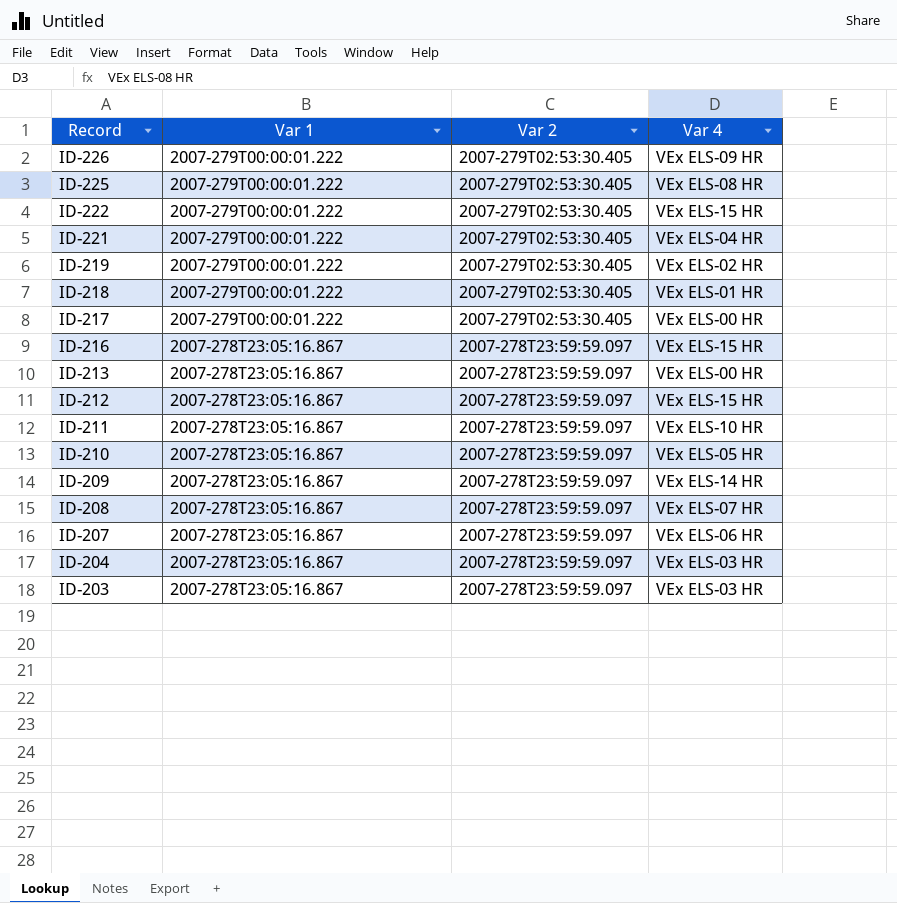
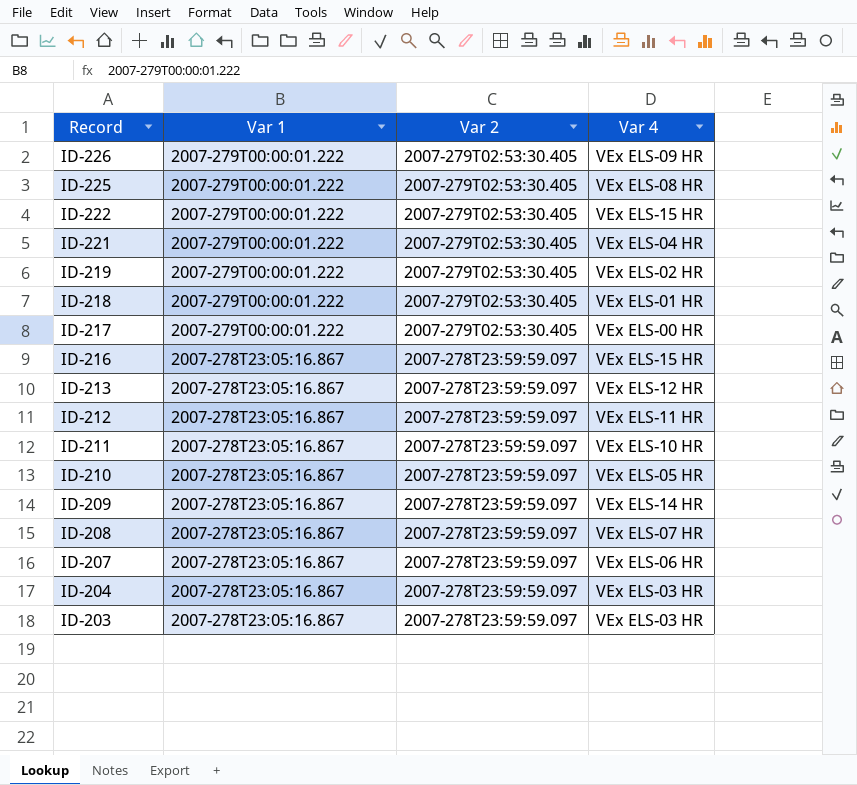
ID-213 | Var 4: VEx ELS-00 HR -> VEx ELS-12 HR
ID-212 | Var 4: VEx ELS-15 HR -> VEx ELS-11 HR

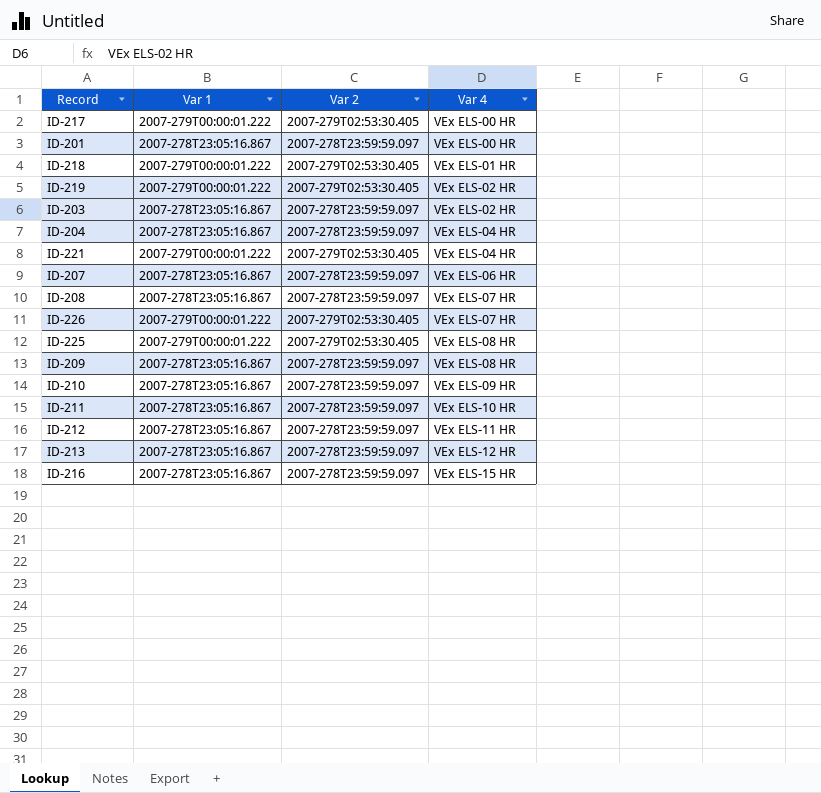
row order: Record descending -> Var 4 ascending
row ID-222: 2007-279T00:00:01.222 | 2007-279T02:53:30.405 | VEx ELS-15 HR -> none
row ID-201: none -> 2007-278T23:05:16.867 | 2007-278T23:59:59.097 | VEx ELS-00 HR
ID-203 | Var 4: VEx ELS-03 HR -> VEx ELS-02 HR
ID-204 | Var 4: VEx ELS-03 HR -> VEx ELS-04 HR
ID-226 | Var 4: VEx ELS-09 HR -> VEx ELS-07 HR
ID-209 | Var 4: VEx ELS-14 HR -> VEx ELS-08 HR
ID-210 | Var 4: VEx ELS-05 HR -> VEx ELS-09 HR

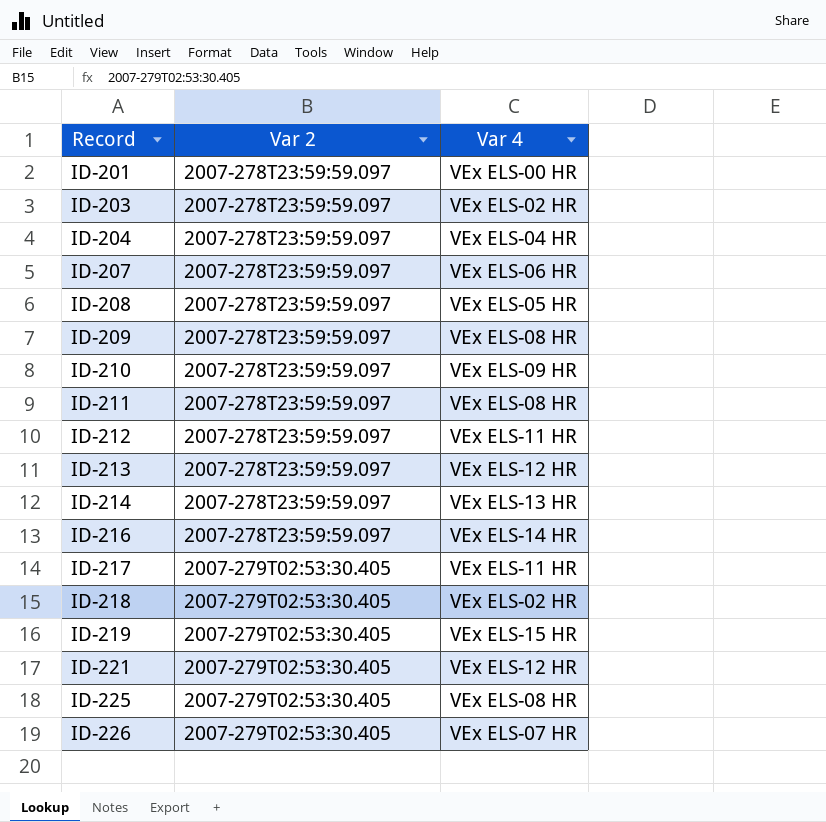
row order: Var 4 ascending -> Record ascending
column Var 1 | position: 2 -> none
ID-208 | Var 4: VEx ELS-07 HR -> VEx ELS-05 HR
ID-211 | Var 4: VEx ELS-10 HR -> VEx ELS-08 HR
row ID-214: none -> 2007-278T23:59:59.097 | VEx ELS-13 HR
ID-216 | Var 4: VEx ELS-15 HR -> VEx ELS-14 HR
ID-217 | Var 4: VEx ELS-00 HR -> VEx ELS-11 HR
ID-218 | Var 4: VEx ELS-01 HR -> VEx ELS-02 HR
ID-219 | Var 4: VEx ELS-02 HR -> VEx ELS-15 HR
ID-221 | Var 4: VEx ELS-04 HR -> VEx ELS-12 HR

